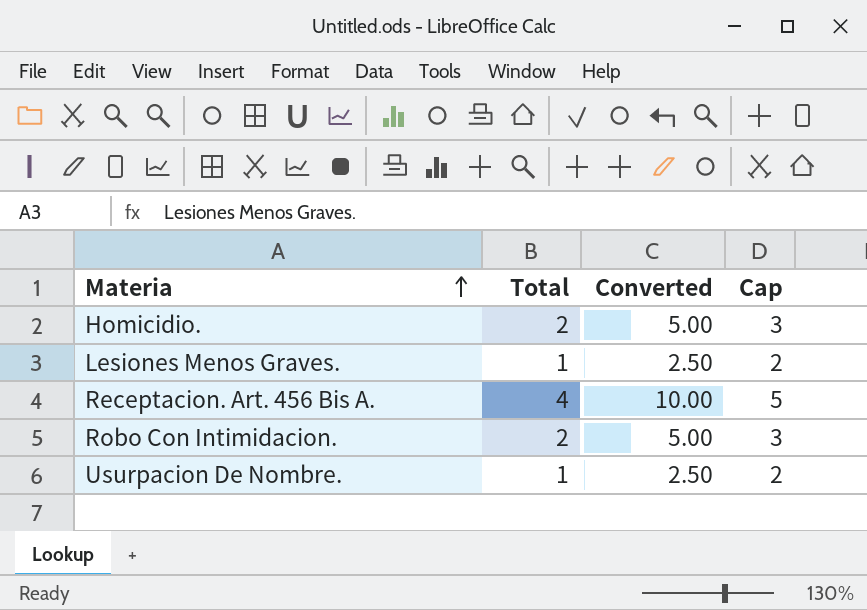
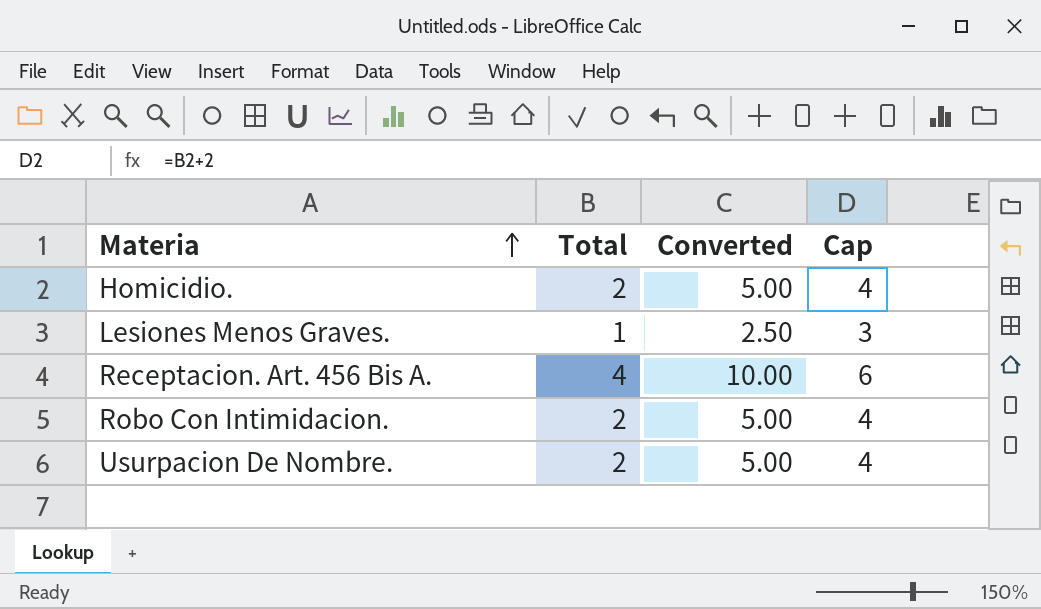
column Cap | formula: [Total] + 1 -> [Total] + 2
Usurpacion De Nombre. | Total: 1 -> 2
Usurpacion De Nombre. | Converted: 2.50 -> 5.00

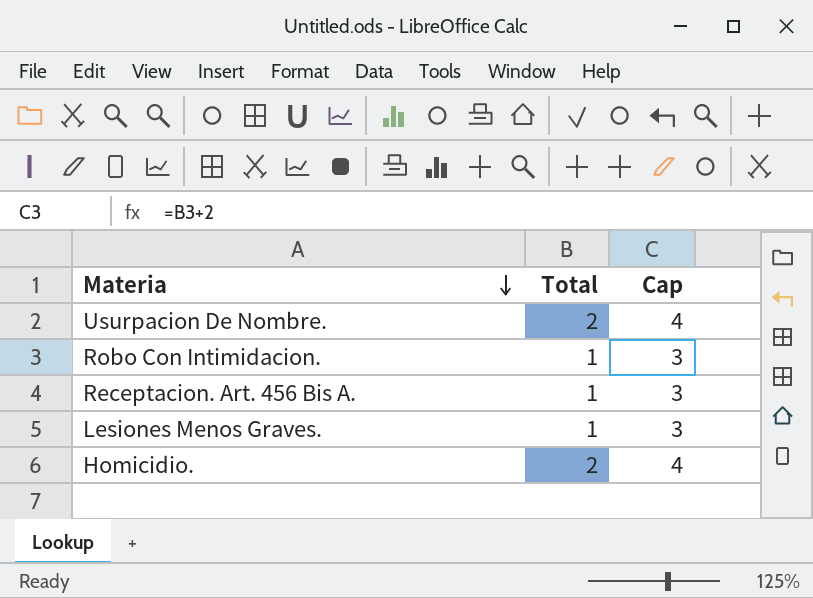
row order: Materia ascending -> Materia descending
column Converted | formula: [Total] * 2.5 -> none
Robo Con Intimidacion. | Total: 2 -> 1
Robo Con Intimidacion. | Cap: 4 -> 3
Receptacion. Art. 456 Bis A. | Total: 4 -> 1
Receptacion. Art. 456 Bis A. | Cap: 6 -> 3

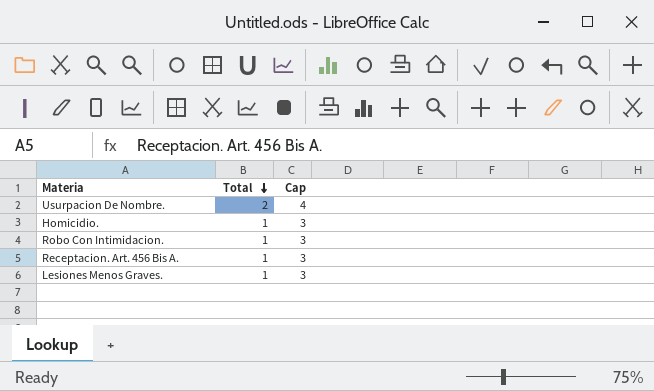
row order: Materia descending -> Total descending
Homicidio. | Total: 2 -> 1
Homicidio. | Cap: 4 -> 3

